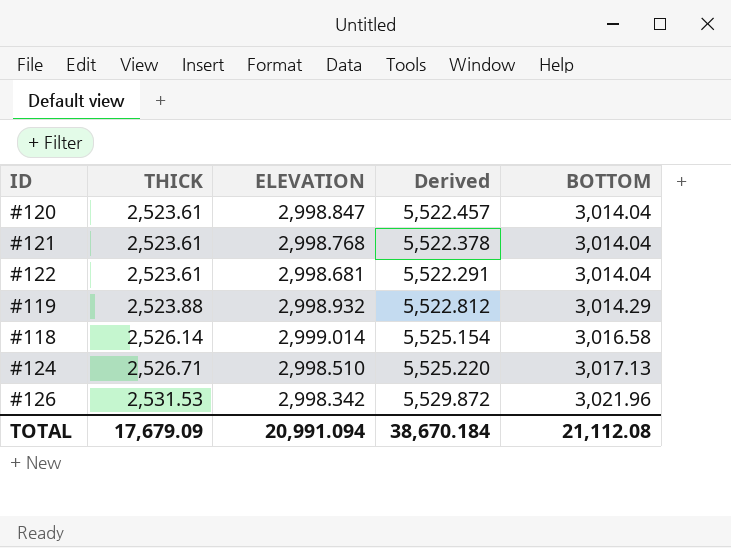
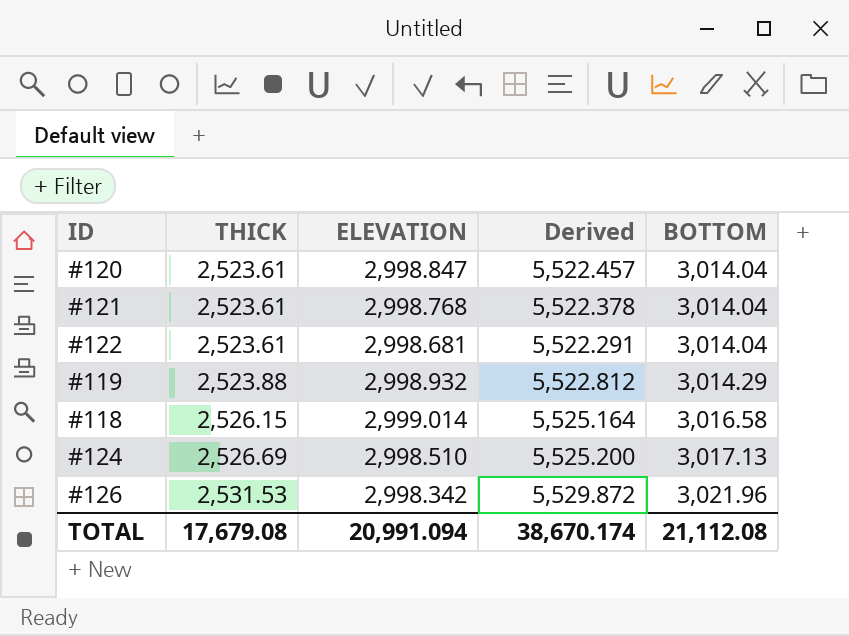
#118 | THICK: 2,526.14 -> 2,526.15
#118 | Derived: 5,525.154 -> 5,525.164
#124 | THICK: 2,526.71 -> 2,526.69
#124 | Derived: 5,525.220 -> 5,525.200
TOTAL | THICK: 17,679.09 -> 17,679.08
TOTAL | Derived: 38,670.184 -> 38,670.174

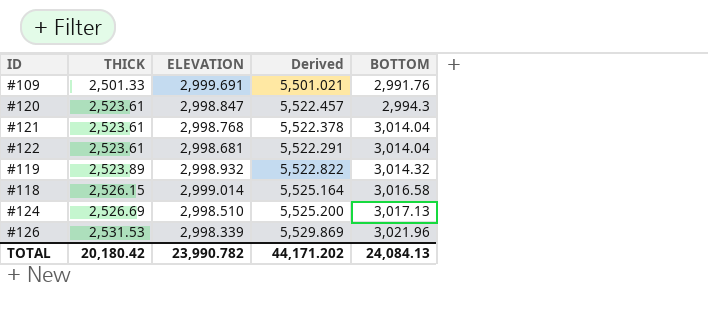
row #109: none -> 2,501.33 | 2,999.691 | 5,501.021 | 2,991.76
#120 | BOTTOM: 3,014.04 -> 2,994.3
#119 | THICK: 2,523.88 -> 2,523.89
#119 | Derived: 5,522.812 -> 5,522.822
#119 | BOTTOM: 3,014.29 -> 3,014.32
#126 | ELEVATION: 2,998.342 -> 2,998.339
#126 | Derived: 5,529.872 -> 5,529.869
TOTAL | THICK: 17,679.08 -> 20,180.42
TOTAL | ELEVATION: 20,991.094 -> 23,990.782
TOTAL | Derived: 38,670.174 -> 44,171.202
TOTAL | BOTTOM: 21,112.08 -> 24,084.13

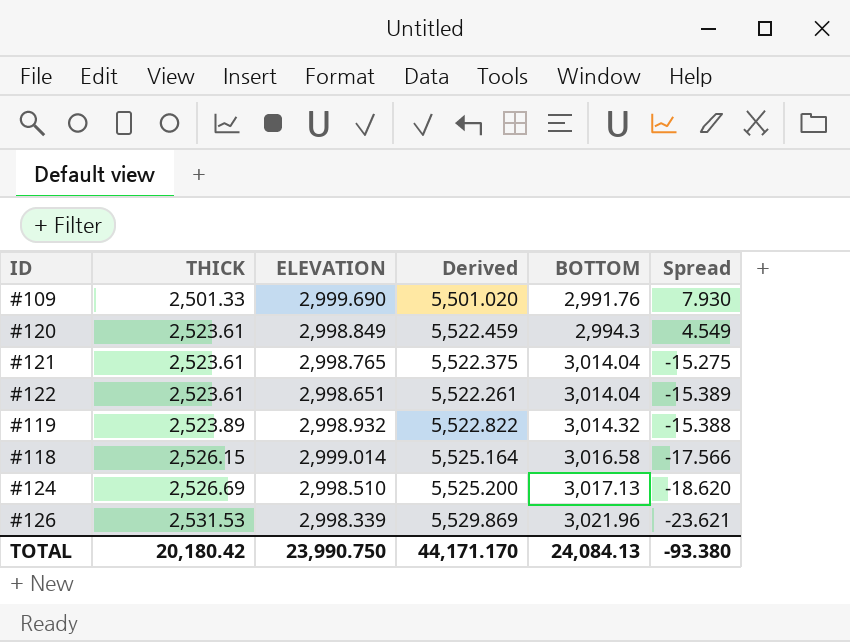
column Spread | formula: none -> [ELEVATION] - [BOTTOM]
#109 | ELEVATION: 2,999.691 -> 2,999.690
#109 | Derived: 5,501.021 -> 5,501.020
#120 | ELEVATION: 2,998.847 -> 2,998.849
#120 | Derived: 5,522.457 -> 5,522.459
#121 | ELEVATION: 2,998.768 -> 2,998.765
#121 | Derived: 5,522.378 -> 5,522.375
#122 | ELEVATION: 2,998.681 -> 2,998.651
#122 | Derived: 5,522.291 -> 5,522.261
TOTAL | ELEVATION: 23,990.782 -> 23,990.750
TOTAL | Derived: 44,171.202 -> 44,171.170

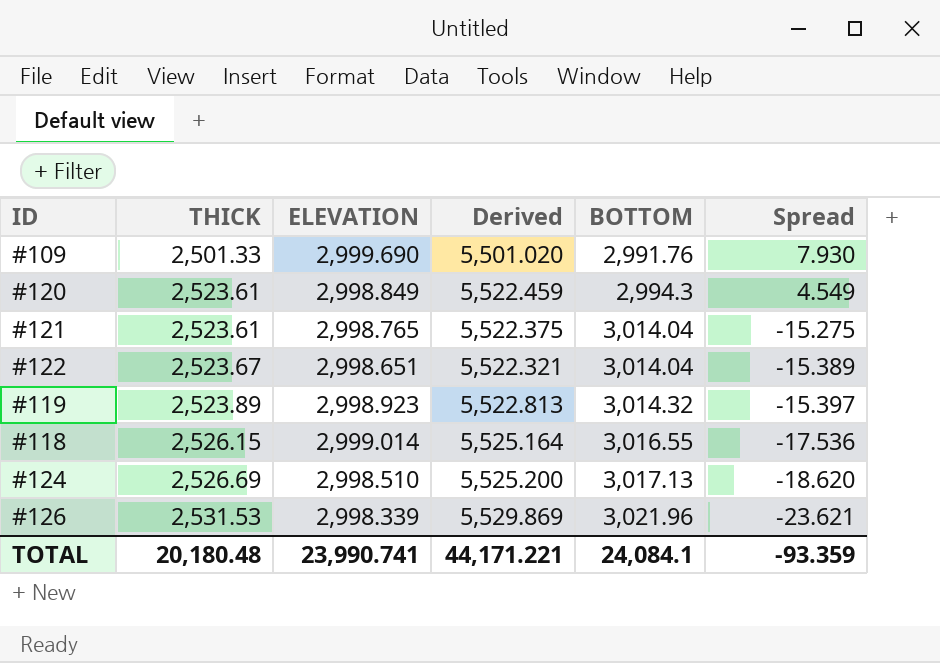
#122 | THICK: 2,523.61 -> 2,523.67
#122 | Derived: 5,522.261 -> 5,522.321
#119 | ELEVATION: 2,998.932 -> 2,998.923
#119 | Derived: 5,522.822 -> 5,522.813
#119 | Spread: -15.388 -> -15.397
#118 | BOTTOM: 3,016.58 -> 3,016.55
#118 | Spread: -17.566 -> -17.536
TOTAL | THICK: 20,180.42 -> 20,180.48
TOTAL | ELEVATION: 23,990.750 -> 23,990.741
TOTAL | Derived: 44,171.170 -> 44,171.221
TOTAL | BOTTOM: 24,084.13 -> 24,084.1
TOTAL | Spread: -93.380 -> -93.359

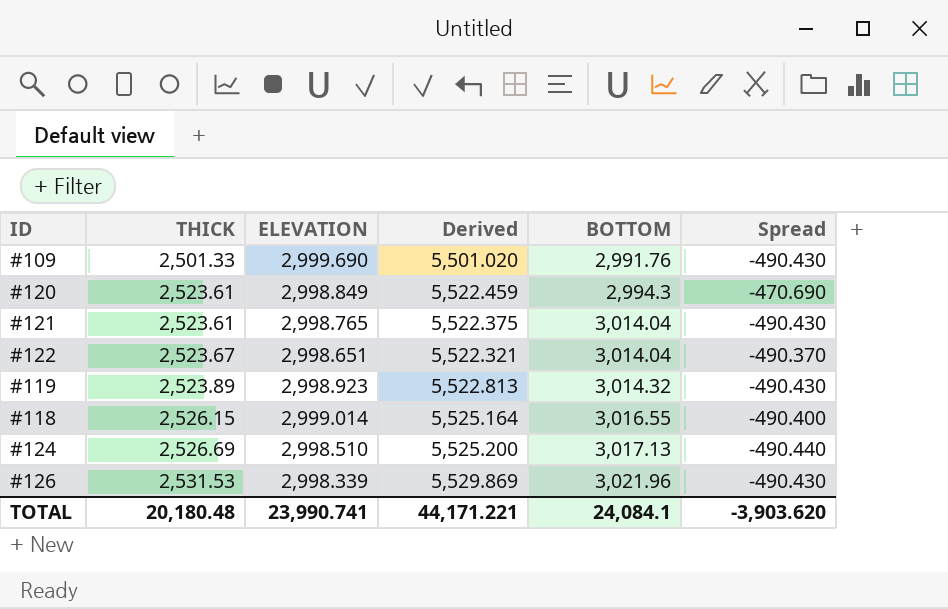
column Spread | formula: [ELEVATION] - [BOTTOM] -> [THICK] - [BOTTOM]
TOTAL | Spread: -93.359 -> -3,903.620

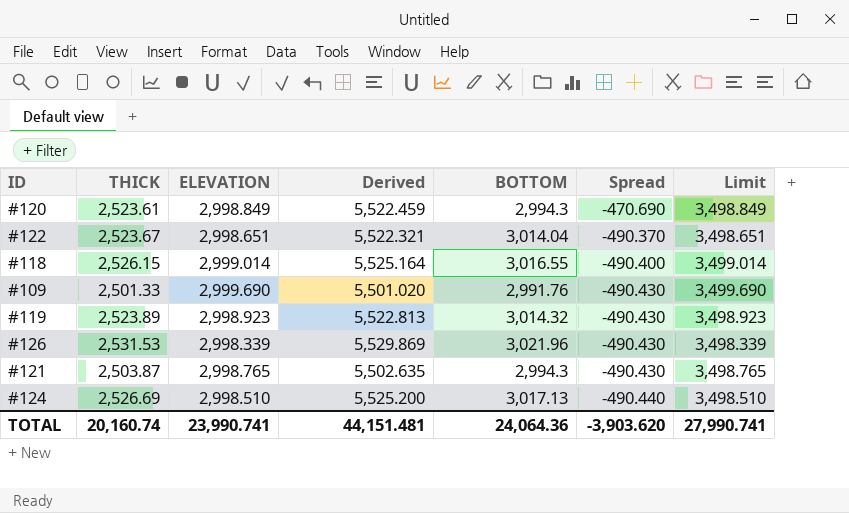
row order: THICK ascending -> Spread descending
column Limit | formula: none -> [ELEVATION] + 500
#121 | THICK: 2,523.61 -> 2,503.87
#121 | Derived: 5,522.375 -> 5,502.635
#121 | BOTTOM: 3,014.04 -> 2,994.3
TOTAL | THICK: 20,180.48 -> 20,160.74
TOTAL | Derived: 44,171.221 -> 44,151.481
TOTAL | BOTTOM: 24,084.1 -> 24,064.36

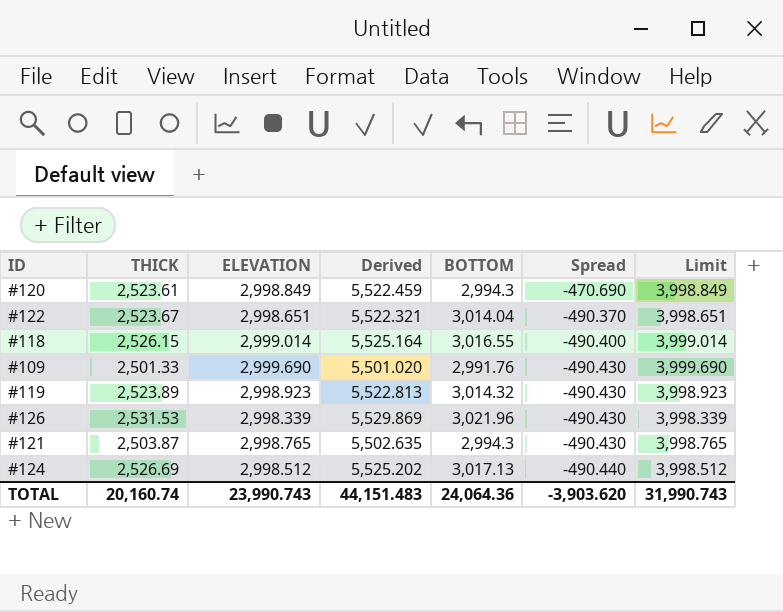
column Limit | formula: [ELEVATION] + 500 -> [ELEVATION] + 1000
#124 | ELEVATION: 2,998.510 -> 2,998.512
#124 | Derived: 5,525.200 -> 5,525.202
TOTAL | ELEVATION: 23,990.741 -> 23,990.743
TOTAL | Derived: 44,151.481 -> 44,151.483
TOTAL | Limit: 27,990.741 -> 31,990.743

